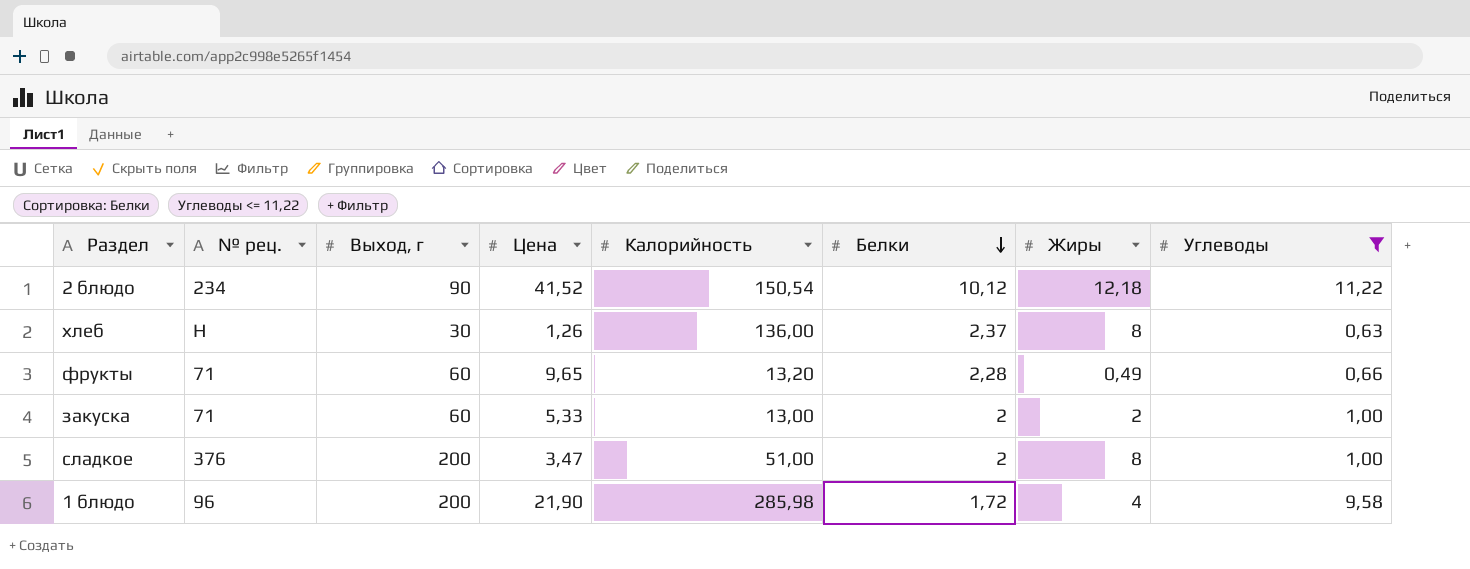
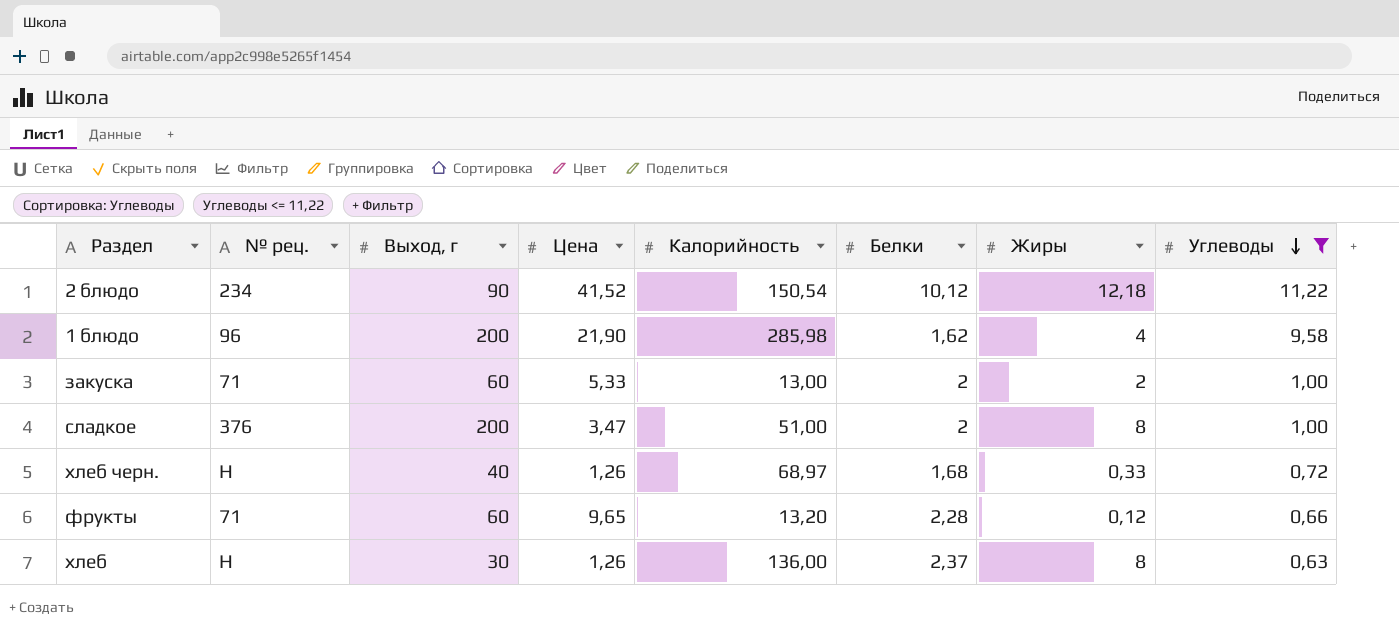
row order: Белки descending -> Углеводы descending
1 блюдо | Белки: 1,72 -> 1,62
row хлеб черн.: none -> Н | 40 | 1,26 | 68,97 | 1,68 | 0,33 | 0,72
фрукты | Жиры: 0,49 -> 0,12

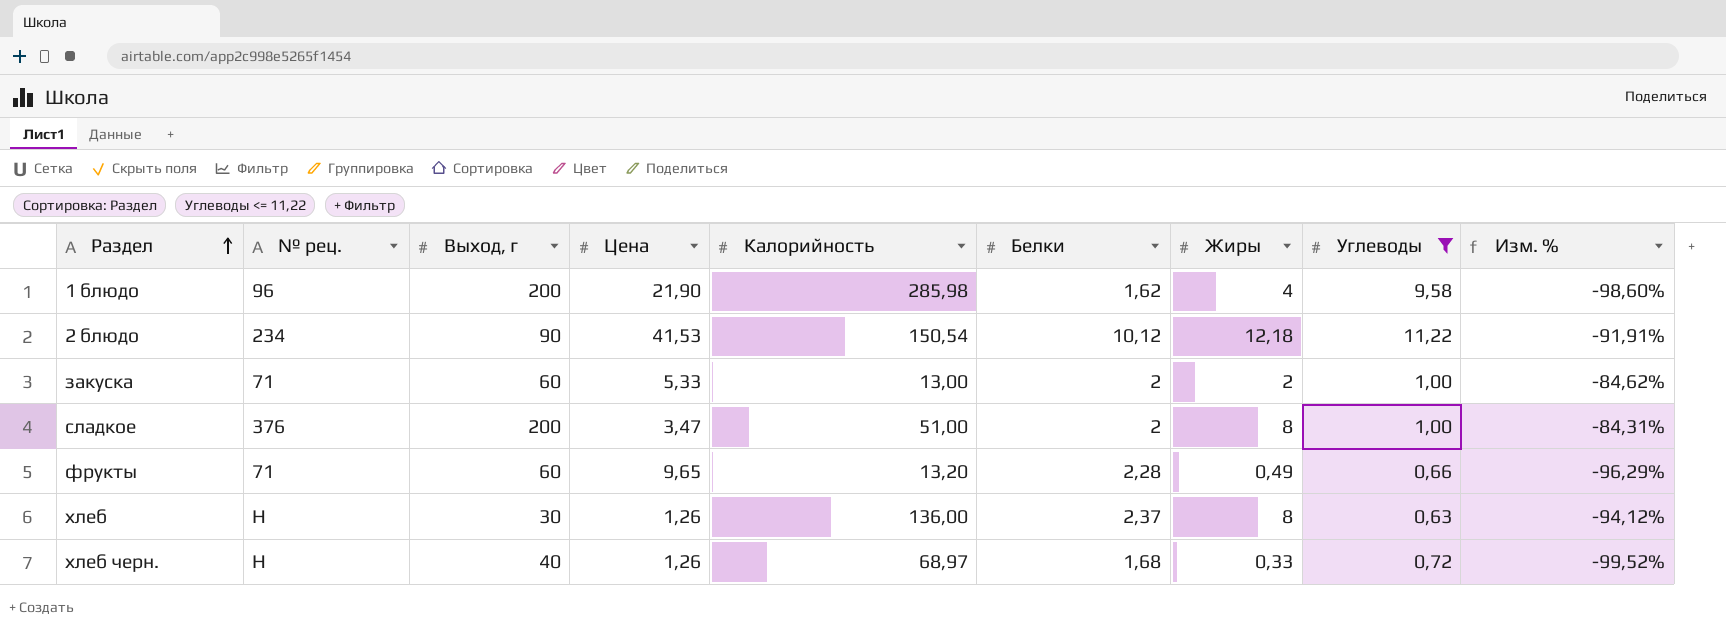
row order: Углеводы descending -> Раздел ascending
column Изм. % | formula: none -> ([Жиры] - [Калорийность]) / [Калорийность]
2 блюдо | Цена: 41,52 -> 41,53
фрукты | Жиры: 0,12 -> 0,49

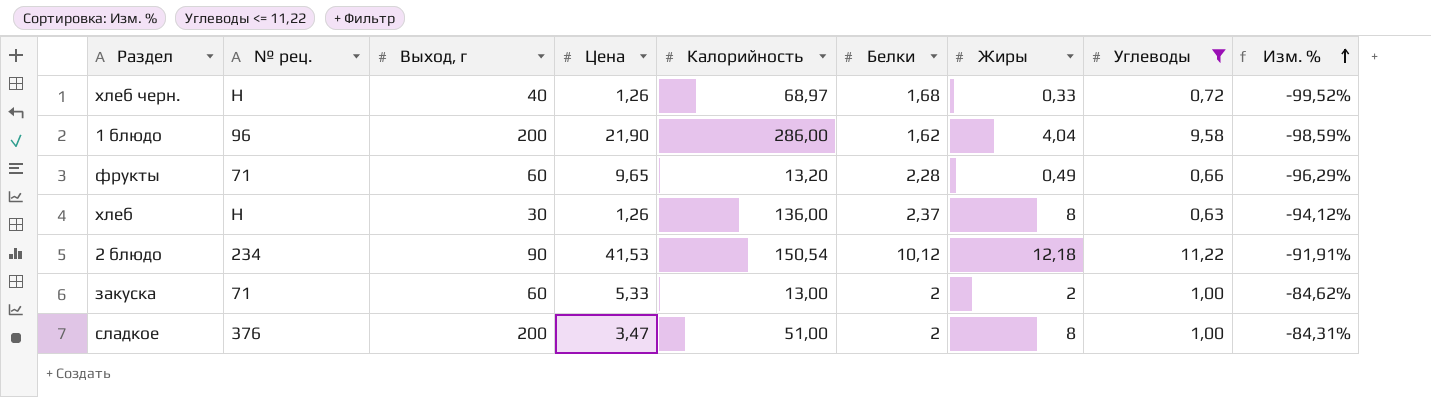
row order: Раздел ascending -> Изм. % ascending
1 блюдо | Калорийность: 285,98 -> 286,00
1 блюдо | Жиры: 4 -> 4,04
1 блюдо | Изм. %: -98,60% -> -98,59%

